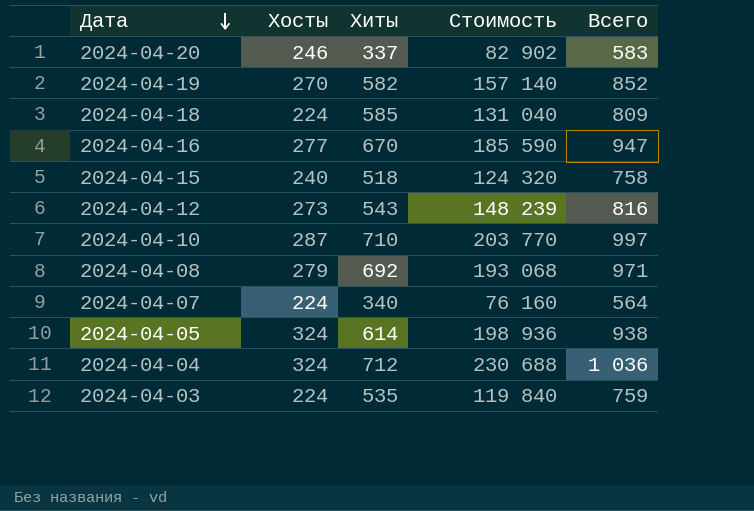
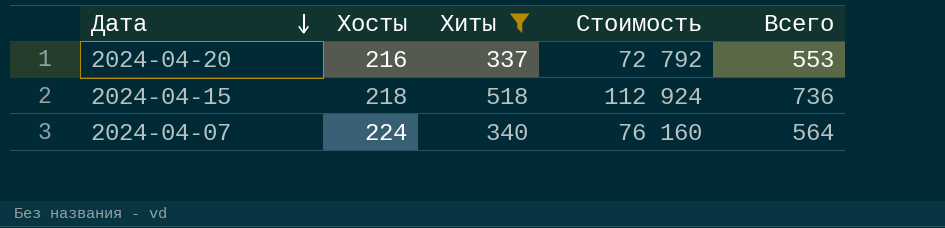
filter: none -> Хиты <= 518
2024-04-20 | Хосты: 246 -> 216
2024-04-20 | Стоимость: 82 902 -> 72 792
2024-04-20 | Всего: 583 -> 553
2024-04-15 | Хосты: 240 -> 218
2024-04-15 | Стоимость: 124 320 -> 112 924
2024-04-15 | Всего: 758 -> 736

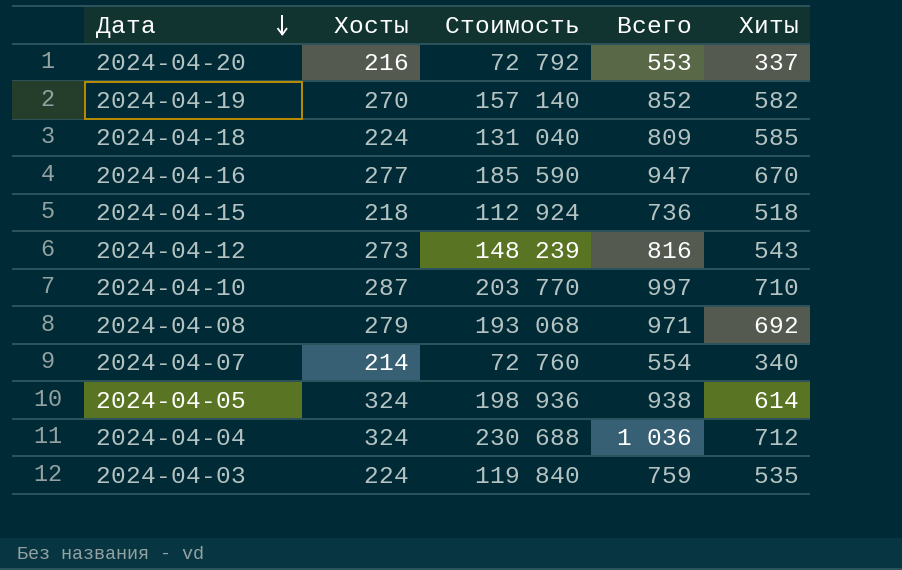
filter: Хиты <= 518 -> none
column Хиты | position: 3 -> 5
2024-04-07 | Хосты: 224 -> 214
2024-04-07 | Стоимость: 76 160 -> 72 760
2024-04-07 | Всего: 564 -> 554

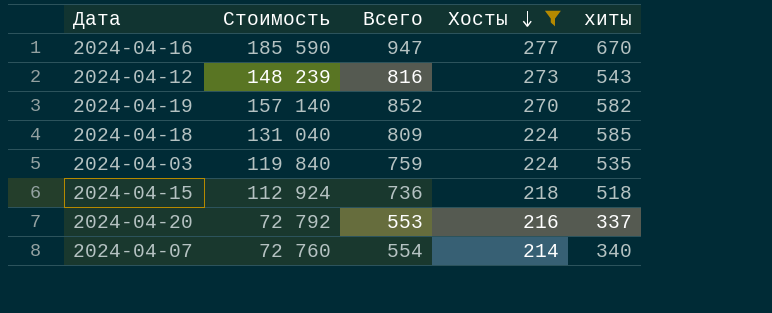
filter: none -> Хосты <= 277
row order: Дата descending -> Хосты descending
column Хосты | position: 2 -> 4
column name: Хиты -> хиты

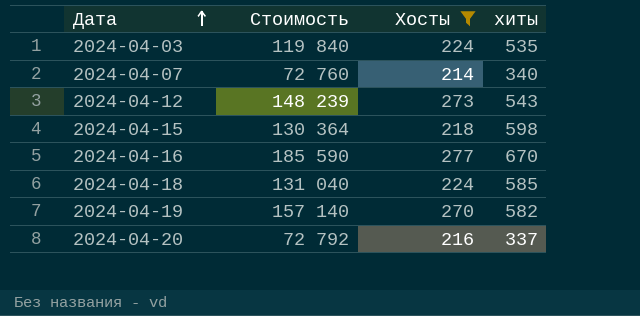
row order: Хосты descending -> Дата ascending
column Всего | formula: [Хосты] + [хиты] -> none
2024-04-15 | Стоимость: 112 924 -> 130 364
2024-04-15 | хиты: 518 -> 598

